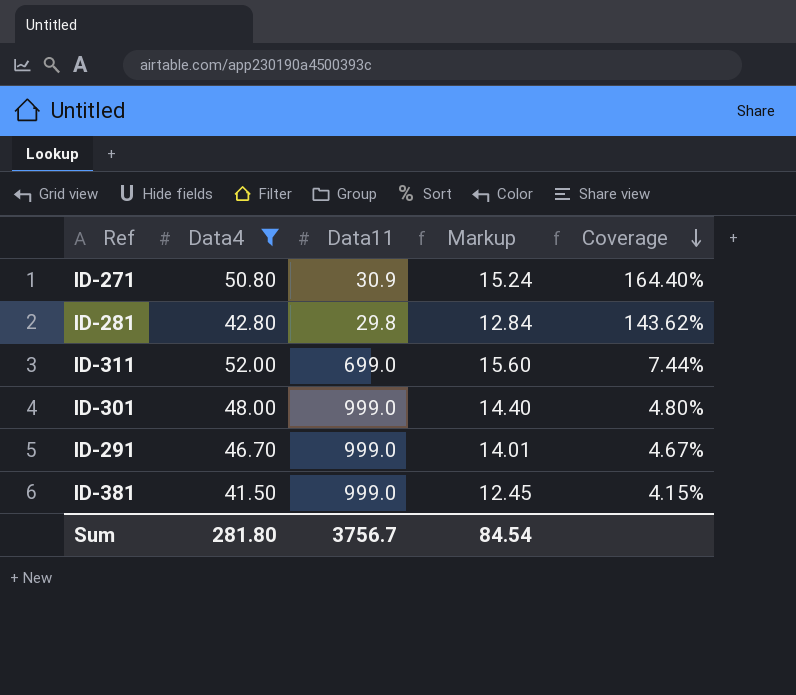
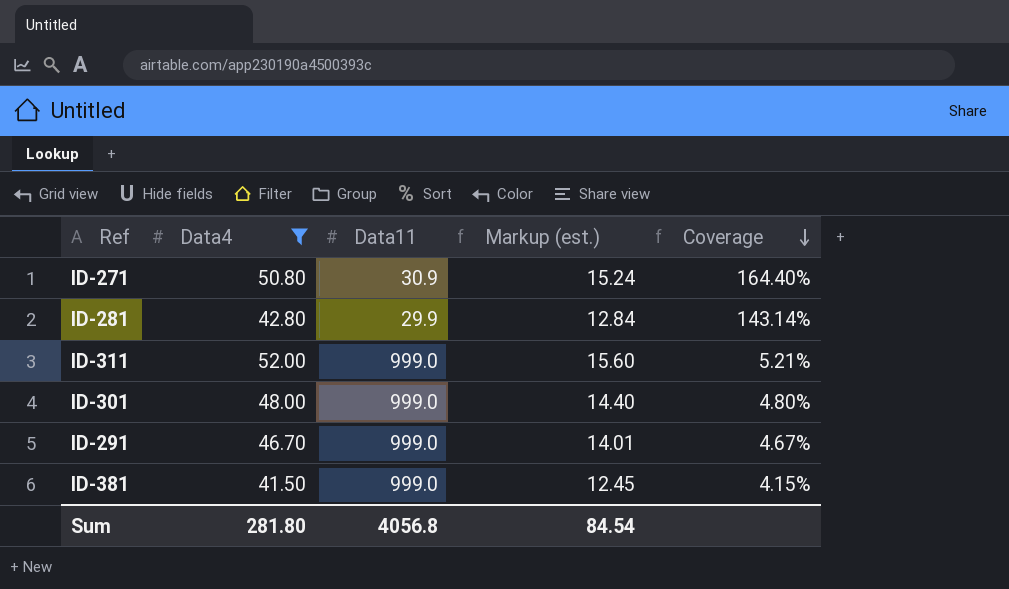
column name: Markup -> Markup (est.)
ID-281 | Data11: 29.8 -> 29.9
ID-281 | Coverage: 143.62% -> 143.14%
ID-311 | Data11: 699.0 -> 999.0
ID-311 | Coverage: 7.44% -> 5.21%
Sum | Data11: 3756.7 -> 4056.8

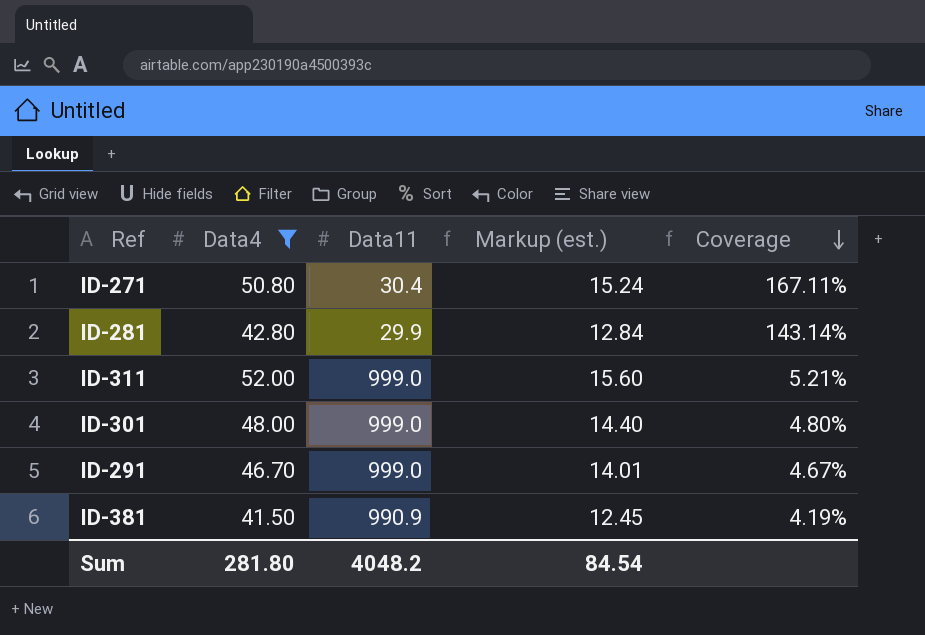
ID-271 | Data11: 30.9 -> 30.4
ID-271 | Coverage: 164.40% -> 167.11%
ID-381 | Data11: 999.0 -> 990.9
ID-381 | Coverage: 4.15% -> 4.19%
Sum | Data11: 4056.8 -> 4048.2

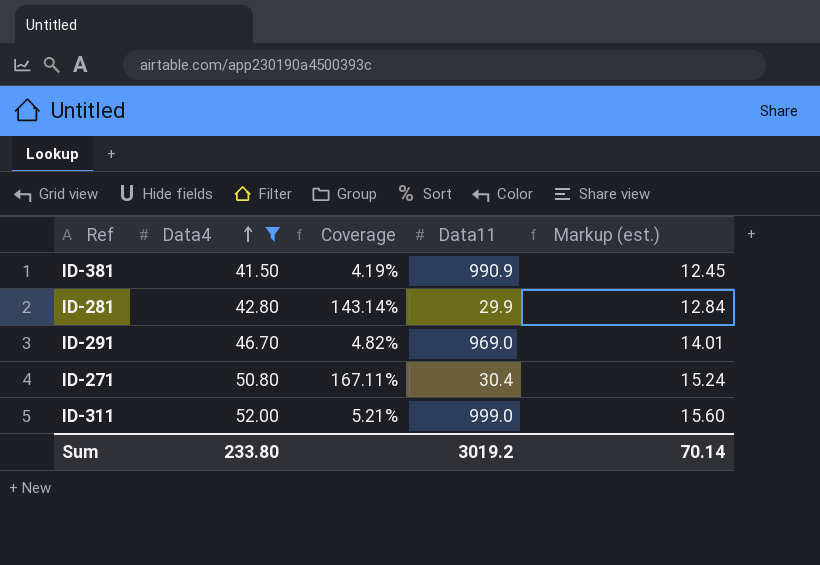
row order: Coverage descending -> Data4 ascending
column Coverage | position: 5 -> 3
row ID-301: 48.00 | 999.0 | 14.40 | 4.80% -> none
ID-291 | Coverage: 4.67% -> 4.82%
ID-291 | Data11: 999.0 -> 969.0
Sum | Data4: 281.80 -> 233.80
Sum | Data11: 4048.2 -> 3019.2
Sum | Markup (est.): 84.54 -> 70.14

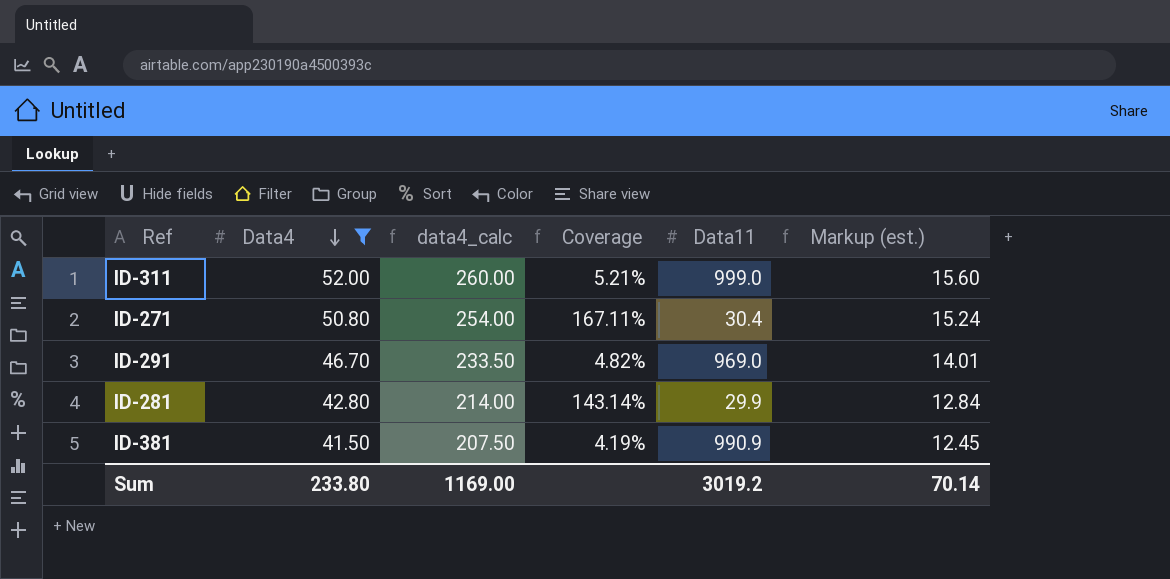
row order: Data4 ascending -> Data4 descending
column data4_calc | formula: none -> [Data4] * 5

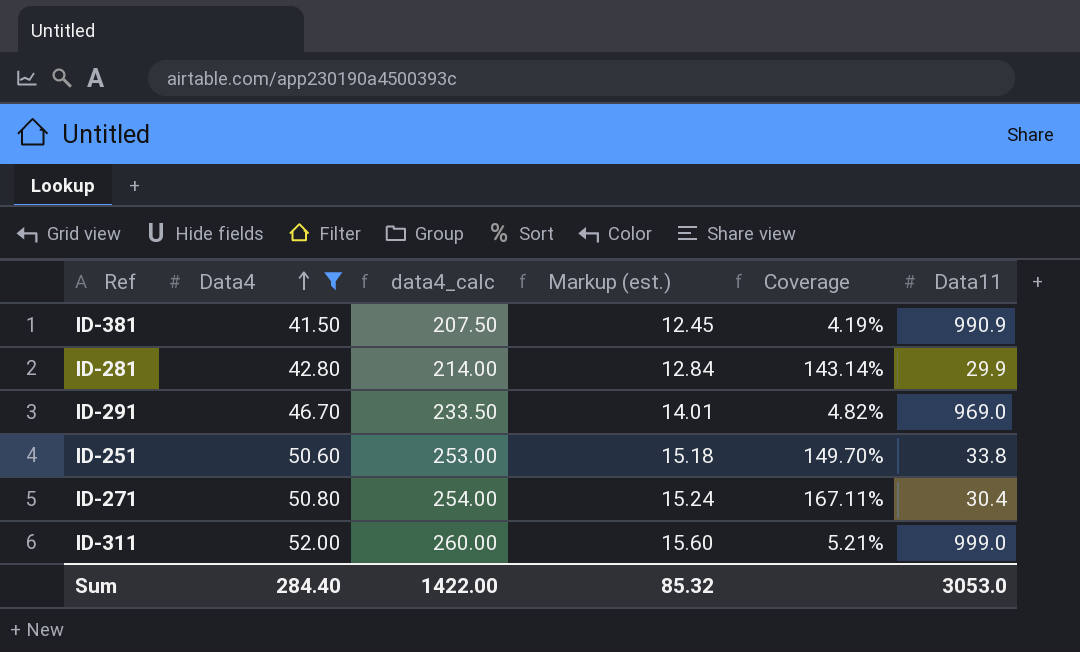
row order: Data4 descending -> Data4 ascending
column Markup (est.) | position: 6 -> 4
row ID-251: none -> 50.60 | 253.00 | 15.18 | 149.70% | 33.8
Sum | Data4: 233.80 -> 284.40
Sum | data4_calc: 1169.00 -> 1422.00
Sum | Markup (est.): 70.14 -> 85.32
Sum | Data11: 3019.2 -> 3053.0

